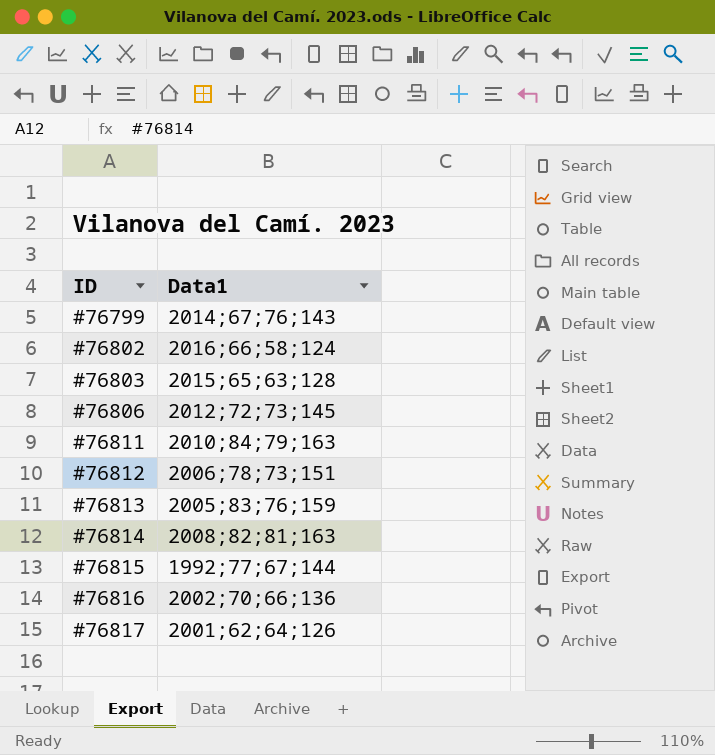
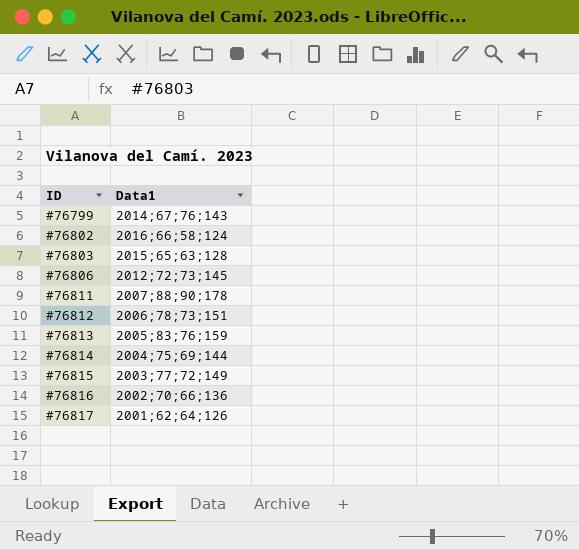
#76811 | Data1: 2010;84;79;163 -> 2007;88;90;178
#76814 | Data1: 2008;82;81;163 -> 2004;75;69;144
#76815 | Data1: 1992;77;67;144 -> 2003;77;72;149

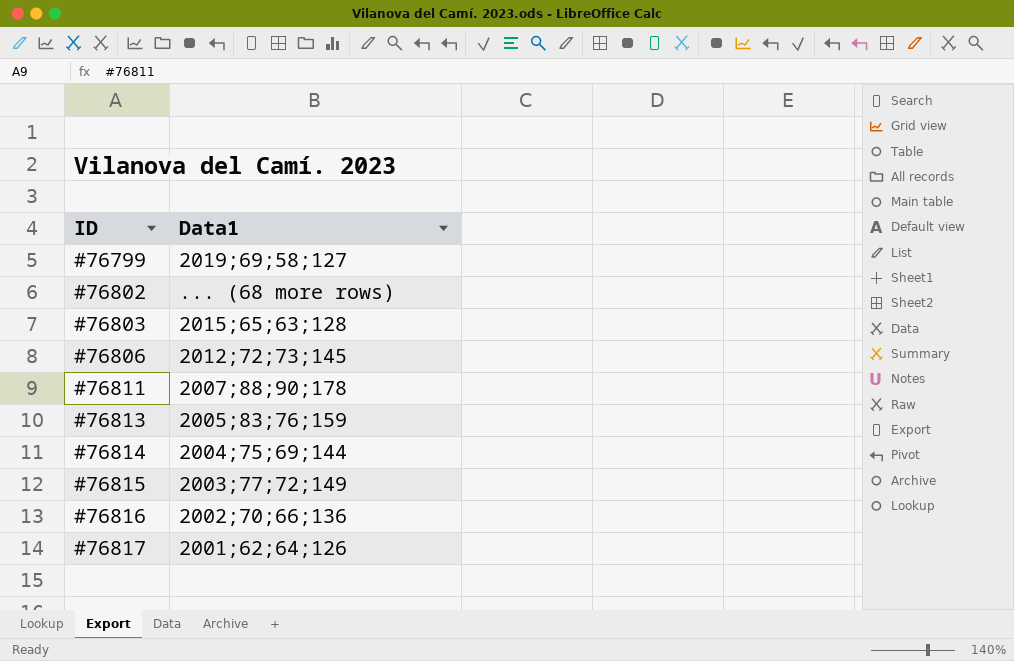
row #76812: 2006;78;73;151 -> none
#76799 | Data1: 2014;67;76;143 -> 2019;69;58;127
#76802 | Data1: 2016;66;58;124 -> ... (68 more rows)

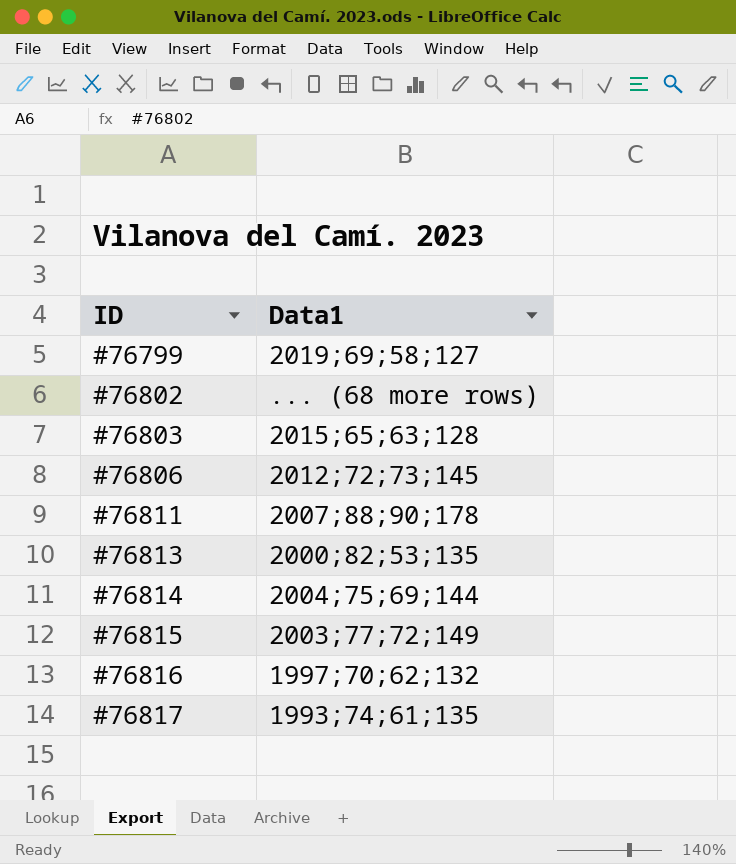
#76813 | Data1: 2005;83;76;159 -> 2000;82;53;135
#76816 | Data1: 2002;70;66;136 -> 1997;70;62;132
#76817 | Data1: 2001;62;64;126 -> 1993;74;61;135

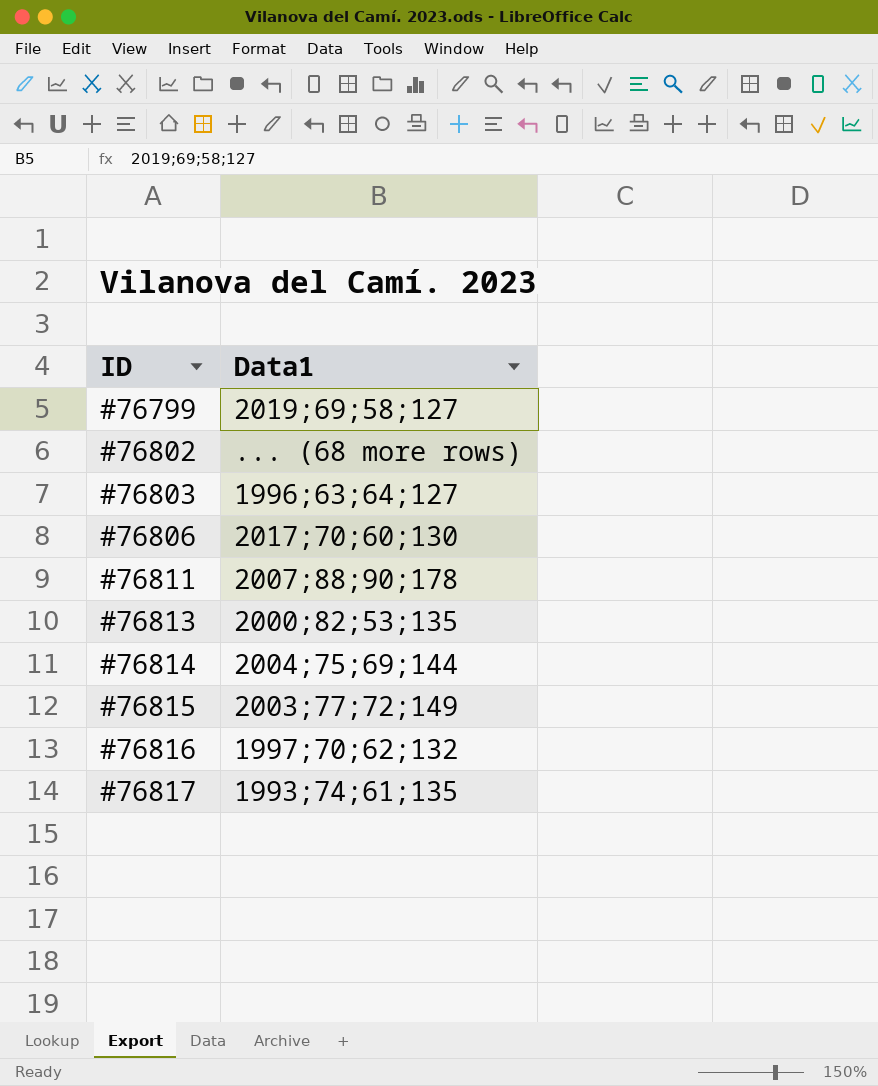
#76803 | Data1: 2015;65;63;128 -> 1996;63;64;127
#76806 | Data1: 2012;72;73;145 -> 2017;70;60;130

